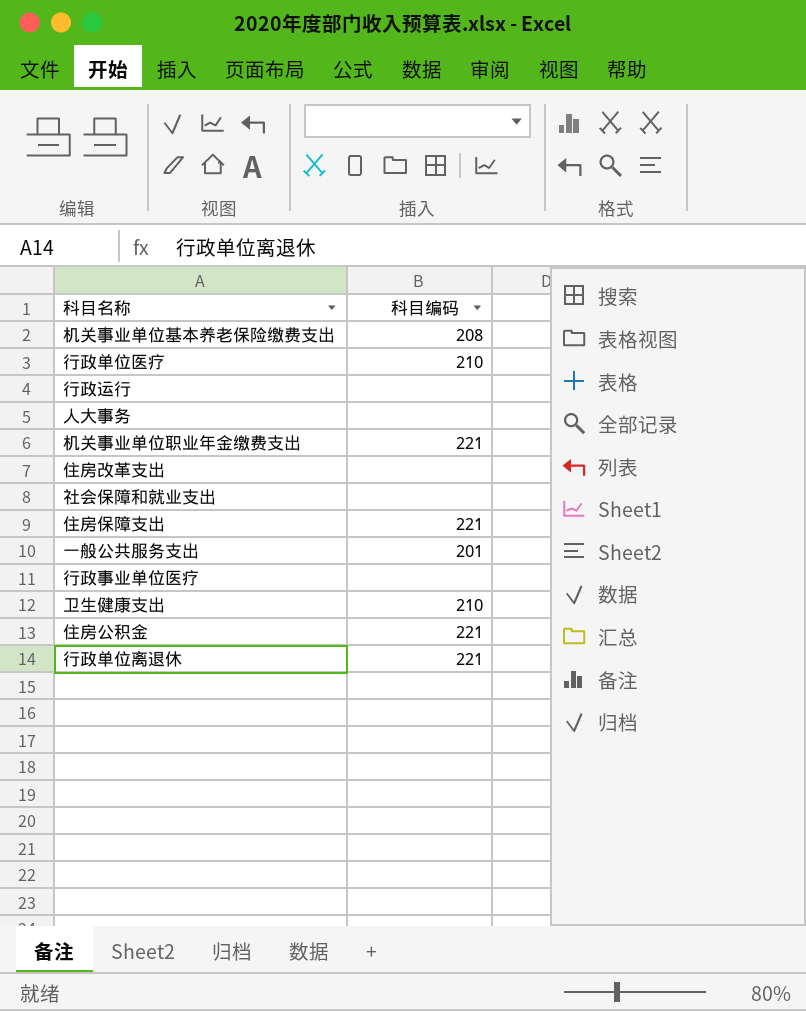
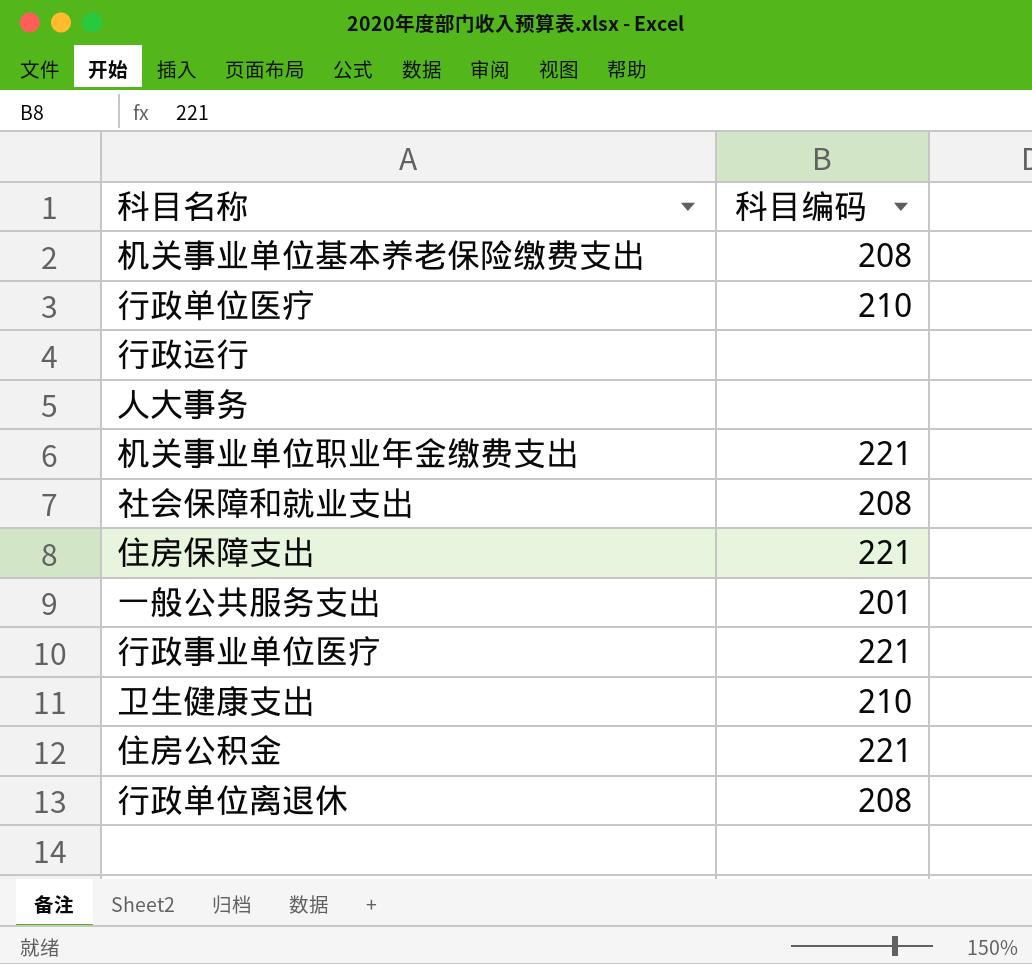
row 住房改革支出: none -> none
社会保障和就业支出 | 科目编码: none -> 208
行政事业单位医疗 | 科目编码: none -> 221
行政单位离退休 | 科目编码: 221 -> 208

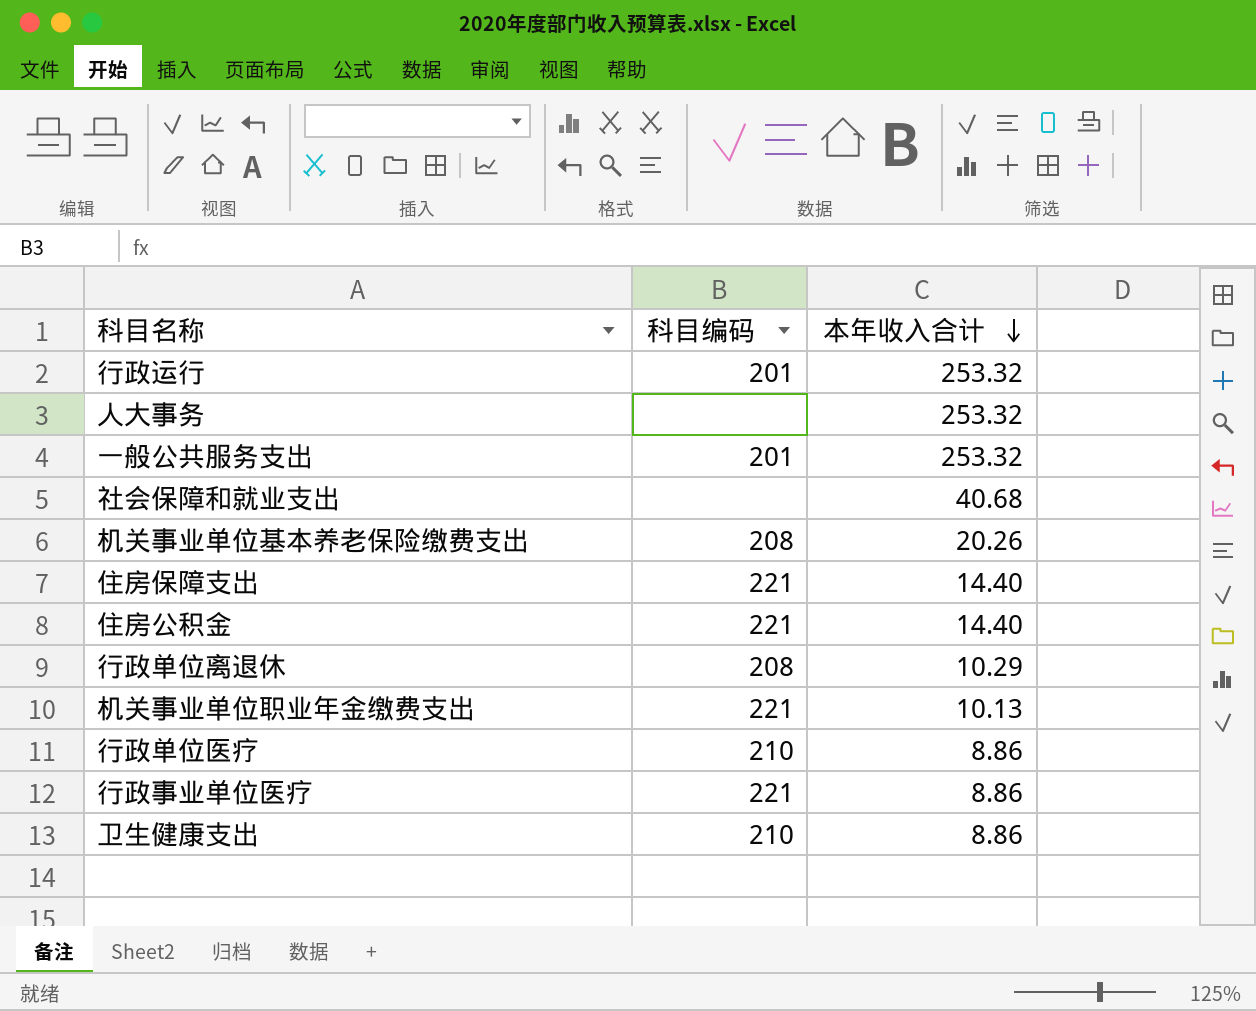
row order: none -> 本年收入合计 descending
column 本年收入合计 | position: none -> 3
行政运行 | 科目编码: none -> 201
社会保障和就业支出 | 科目编码: 208 -> none

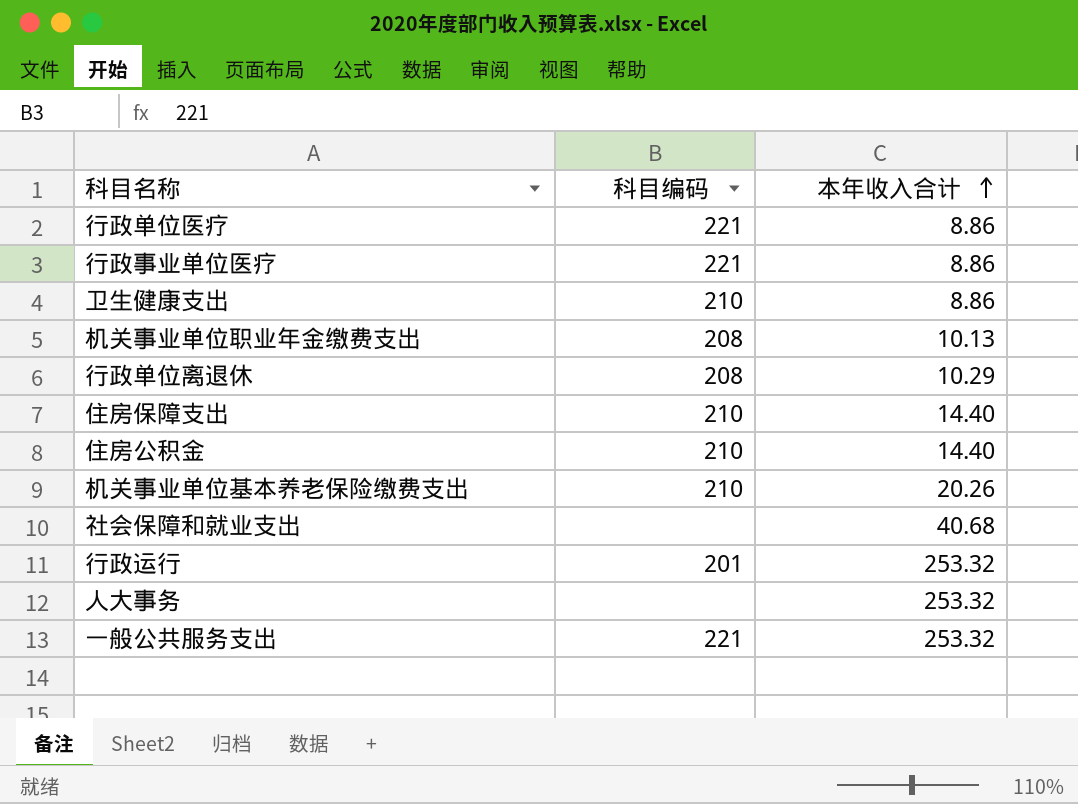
row order: 本年收入合计 descending -> 本年收入合计 ascending
行政单位医疗 | 科目编码: 210 -> 221
机关事业单位职业年金缴费支出 | 科目编码: 221 -> 208
住房保障支出 | 科目编码: 221 -> 210
住房公积金 | 科目编码: 221 -> 210
机关事业单位基本养老保险缴费支出 | 科目编码: 208 -> 210
一般公共服务支出 | 科目编码: 201 -> 221

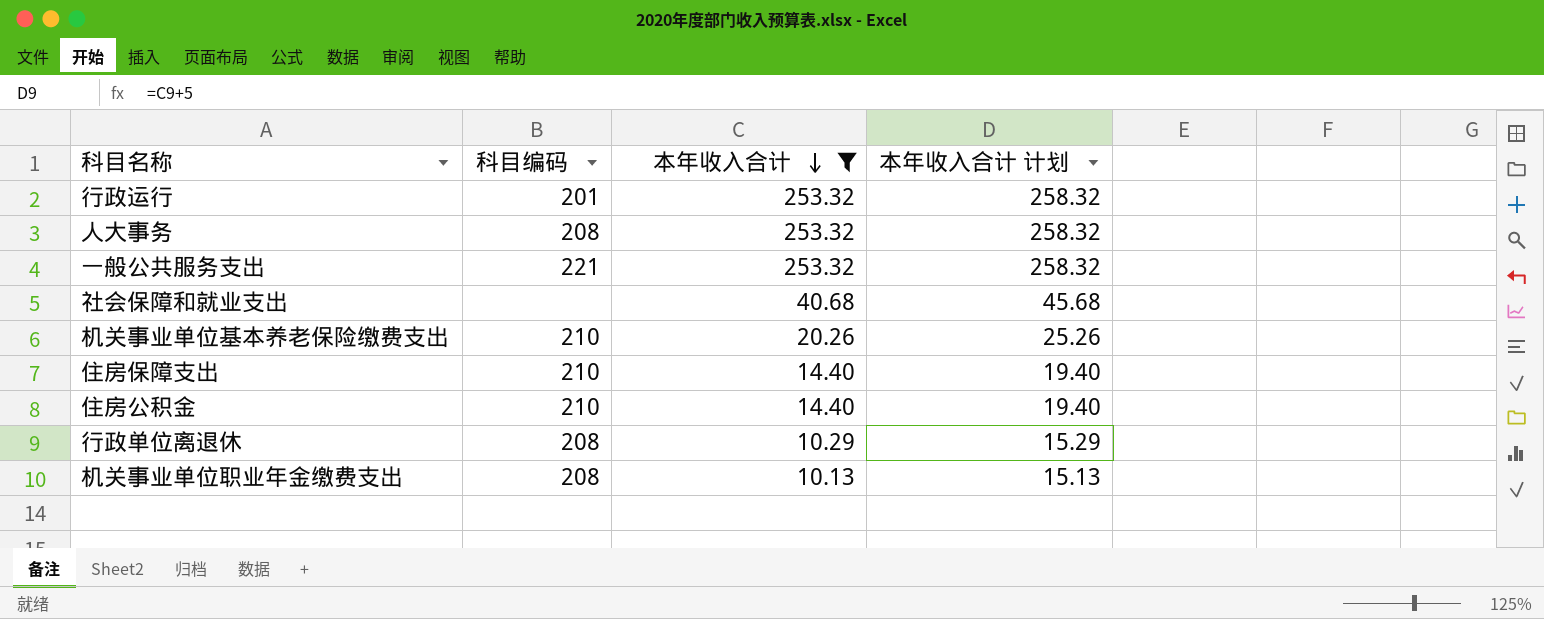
filter: none -> 本年收入合计 != 8.86
row order: 本年收入合计 ascending -> 本年收入合计 descending
column 本年收入合计 计划 | formula: none -> [本年收入合计] + 5
人大事务 | 科目编码: none -> 208

